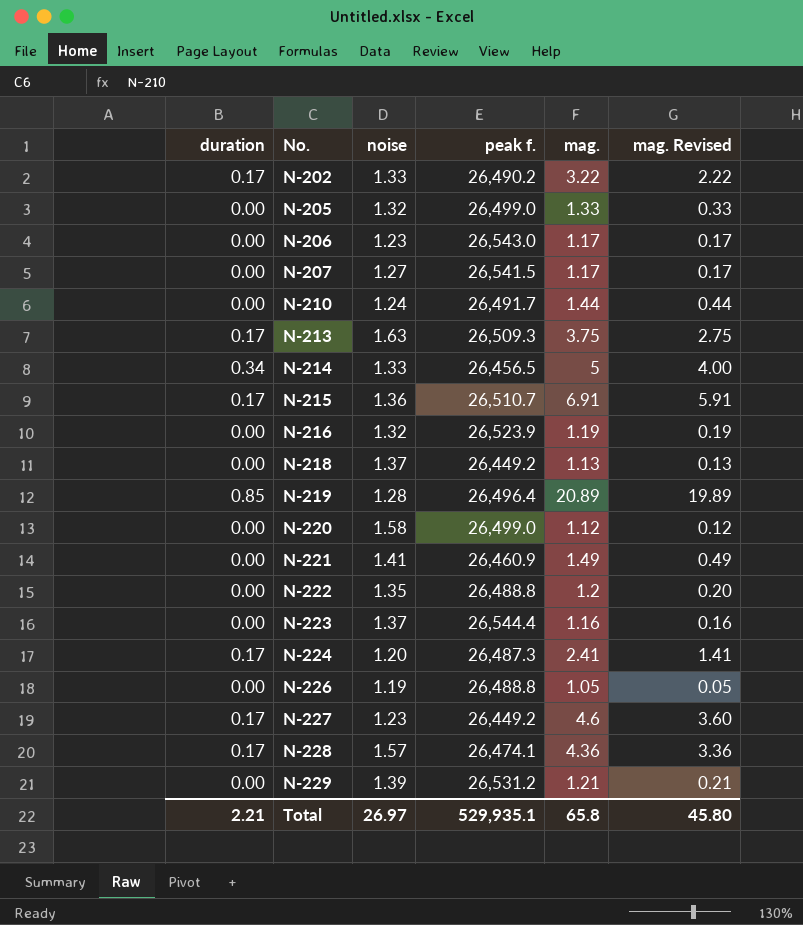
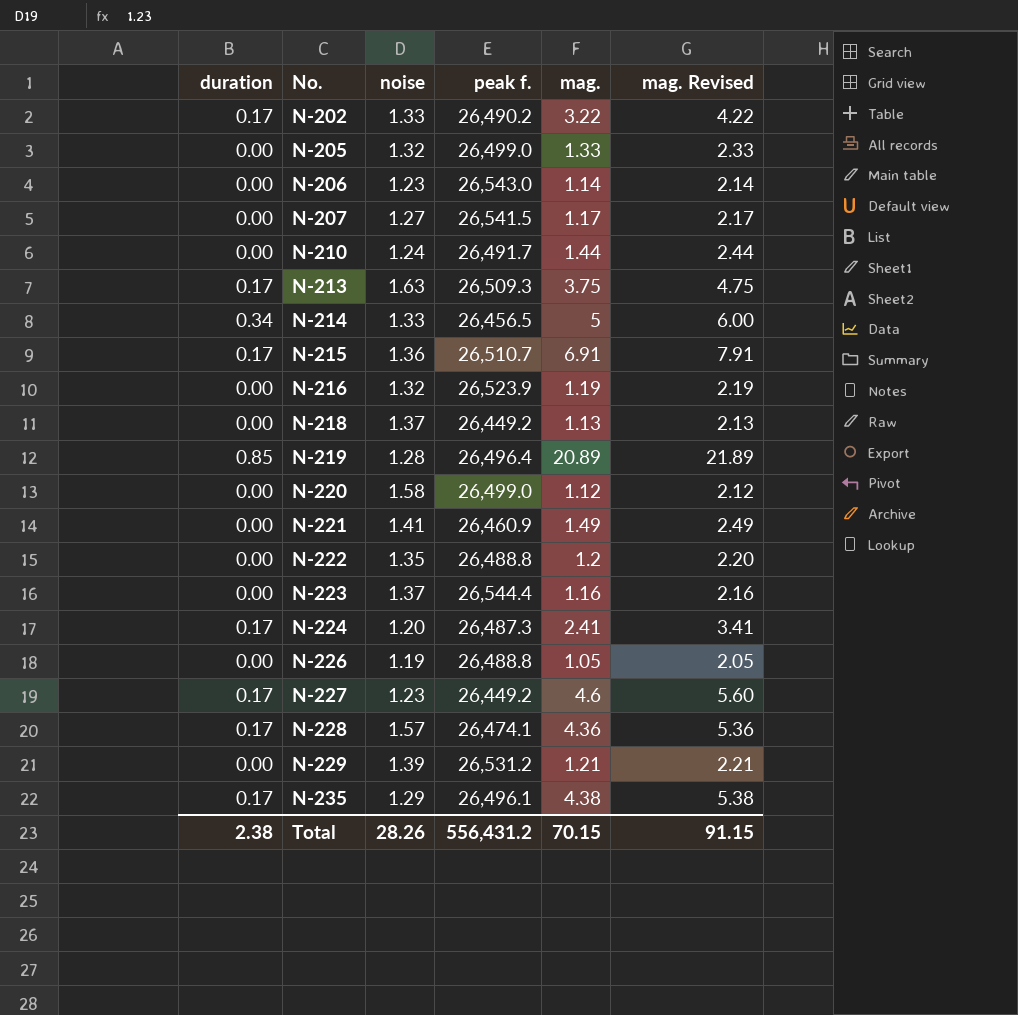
column mag. Revised | formula: [mag.] - 1 -> [mag.] + 1
N-206 | mag.: 1.17 -> 1.14
row N-235: none -> 0.17 | 1.29 | 26,496.1 | 4.38 | 5.38
Total | duration: 2.21 -> 2.38
Total | noise: 26.97 -> 28.26
Total | peak f.: 529,935.1 -> 556,431.2
Total | mag.: 65.8 -> 70.15
Total | mag. Revised: 45.80 -> 91.15

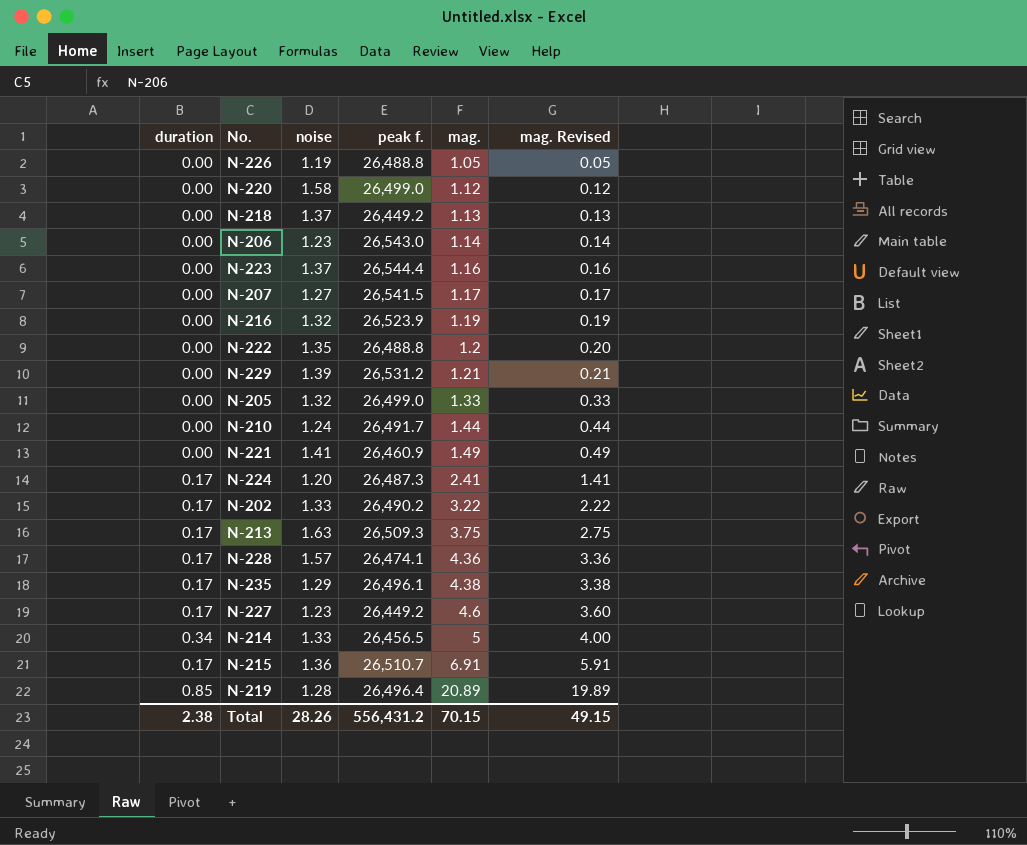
row order: No. ascending -> mag. ascending
column mag. Revised | formula: [mag.] + 1 -> [mag.] - 1
Total | mag. Revised: 91.15 -> 49.15

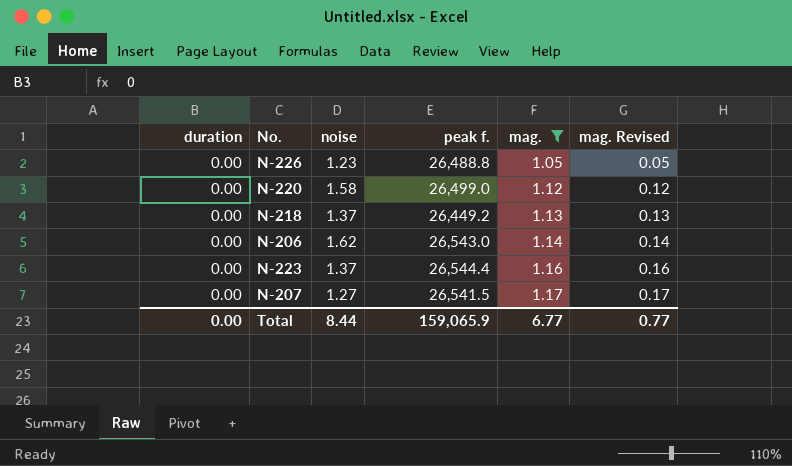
filter: none -> mag. <= 1.17
N-226 | noise: 1.19 -> 1.23
N-206 | noise: 1.23 -> 1.62
Total | duration: 2.38 -> 0.00
Total | noise: 28.26 -> 8.44
Total | peak f.: 556,431.2 -> 159,065.9
Total | mag.: 70.15 -> 6.77
Total | mag. Revised: 49.15 -> 0.77

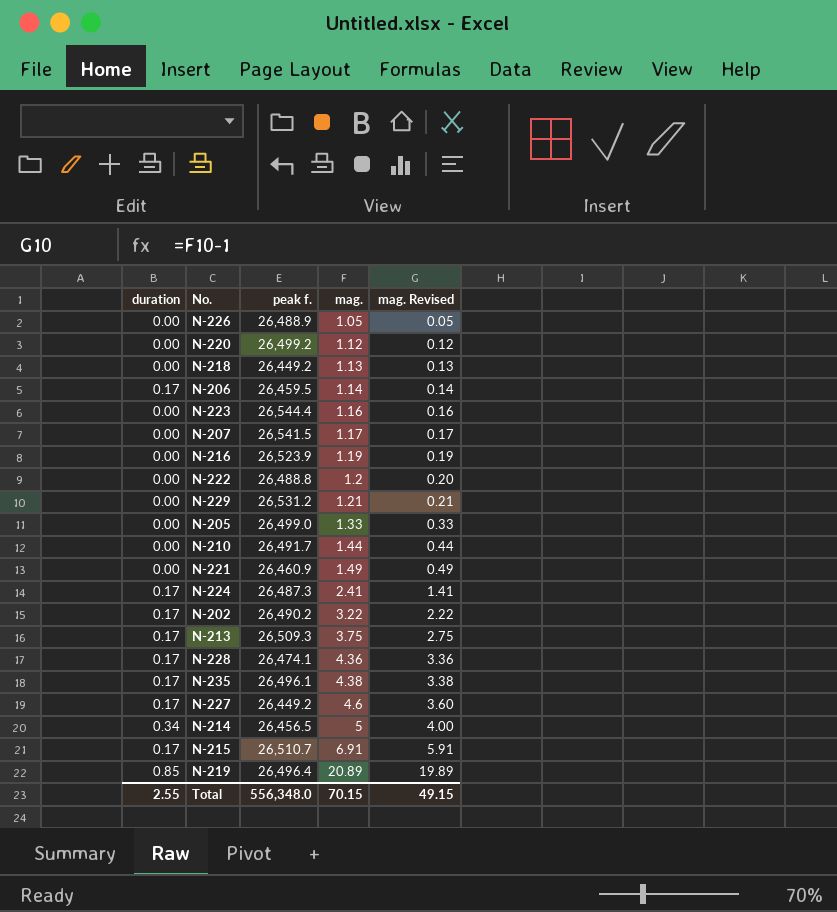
filter: mag. <= 1.17 -> none
column noise | position: 3 -> none
N-226 | peak f.: 26,488.8 -> 26,488.9
N-220 | peak f.: 26,499.0 -> 26,499.2
N-206 | duration: 0.00 -> 0.17
N-206 | peak f.: 26,543.0 -> 26,459.5
Total | duration: 0.00 -> 2.55
Total | peak f.: 159,065.9 -> 556,348.0
Total | mag.: 6.77 -> 70.15
Total | mag. Revised: 0.77 -> 49.15

